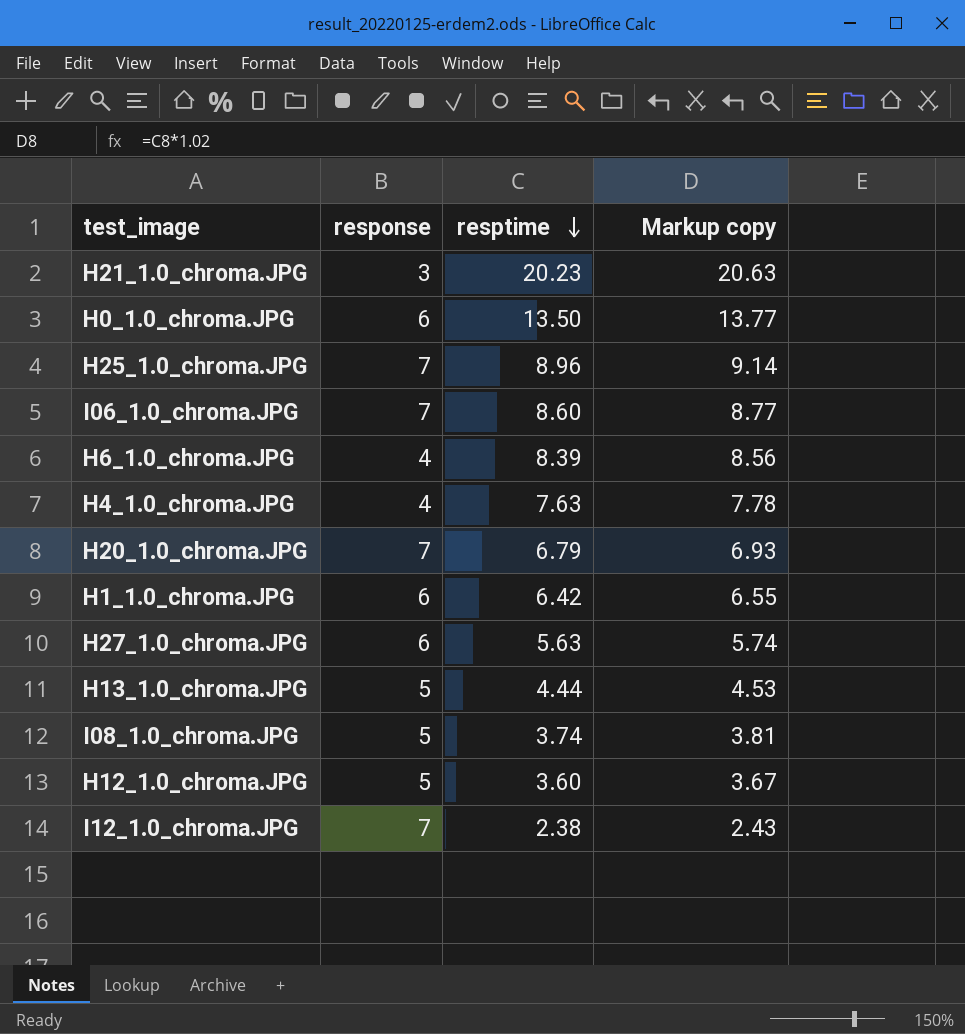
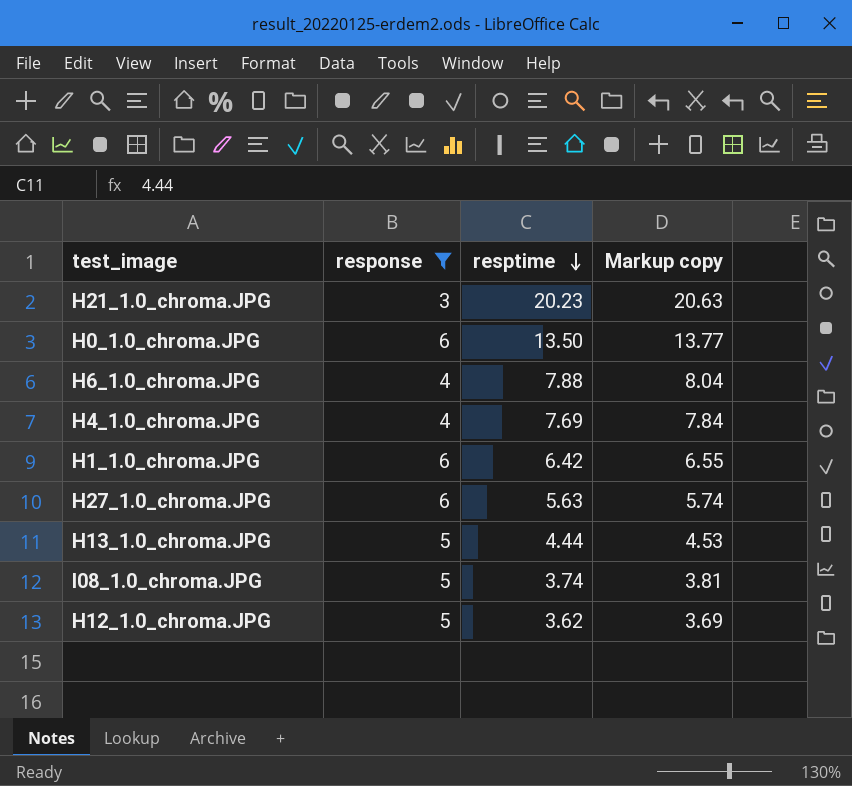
filter: none -> response != 7
H6_1.0_chroma.JPG | resptime: 8.39 -> 7.88
H6_1.0_chroma.JPG | Markup copy: 8.56 -> 8.04
H4_1.0_chroma.JPG | resptime: 7.63 -> 7.69
H4_1.0_chroma.JPG | Markup copy: 7.78 -> 7.84
H12_1.0_chroma.JPG | resptime: 3.60 -> 3.62
H12_1.0_chroma.JPG | Markup copy: 3.67 -> 3.69

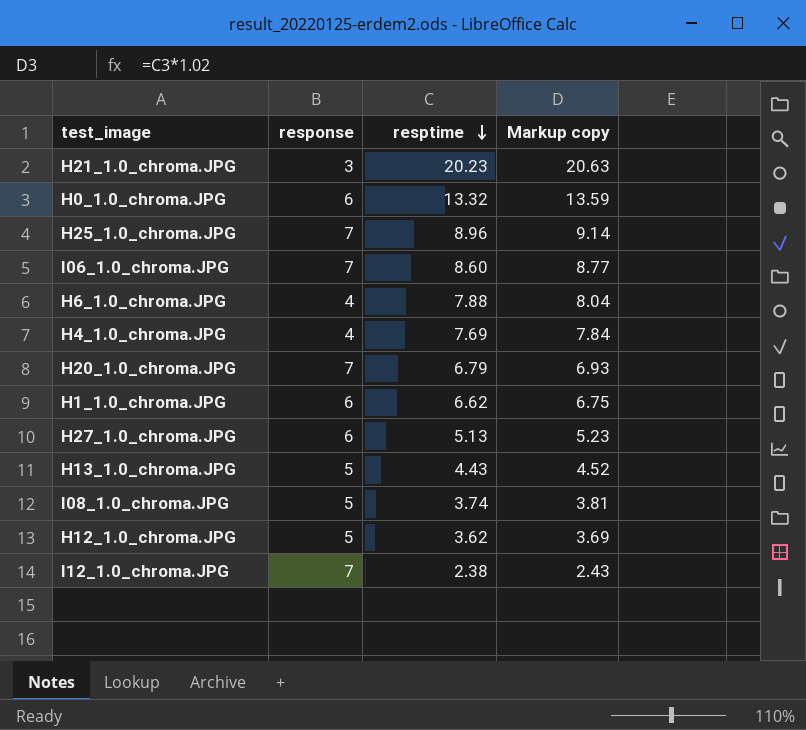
filter: response != 7 -> none
H0_1.0_chroma.JPG | resptime: 13.50 -> 13.32
H0_1.0_chroma.JPG | Markup copy: 13.77 -> 13.59
H1_1.0_chroma.JPG | resptime: 6.42 -> 6.62
H1_1.0_chroma.JPG | Markup copy: 6.55 -> 6.75
H27_1.0_chroma.JPG | resptime: 5.63 -> 5.13
H27_1.0_chroma.JPG | Markup copy: 5.74 -> 5.23
H13_1.0_chroma.JPG | resptime: 4.44 -> 4.43
H13_1.0_chroma.JPG | Markup copy: 4.53 -> 4.52

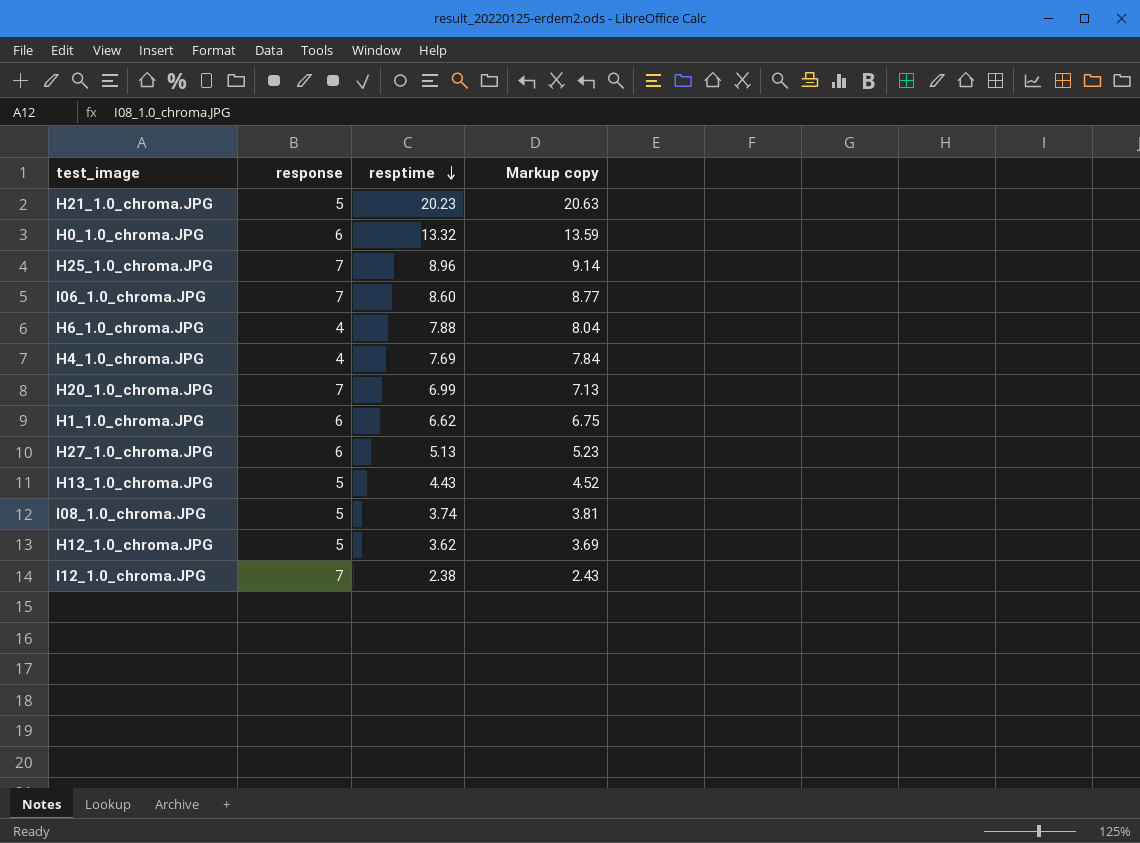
H21_1.0_chroma.JPG | response: 3 -> 5
H20_1.0_chroma.JPG | resptime: 6.79 -> 6.99
H20_1.0_chroma.JPG | Markup copy: 6.93 -> 7.13

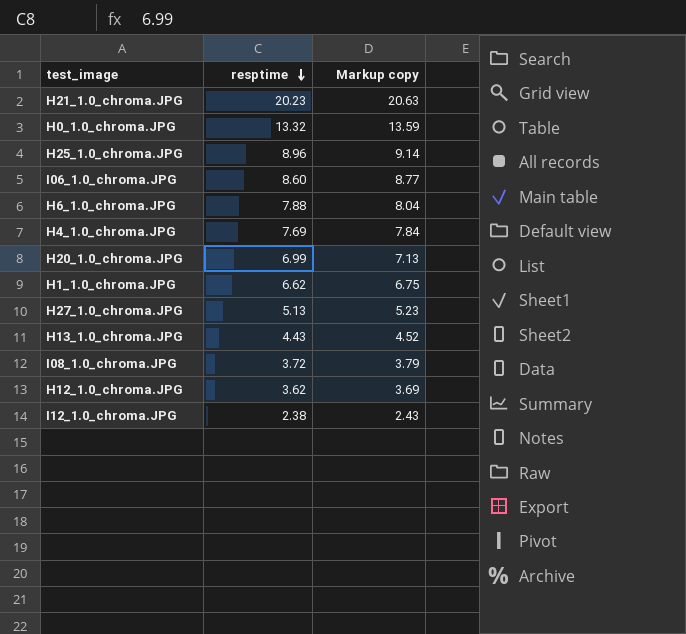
column response | position: 2 -> none
I08_1.0_chroma.JPG | resptime: 3.74 -> 3.72
I08_1.0_chroma.JPG | Markup copy: 3.81 -> 3.79

